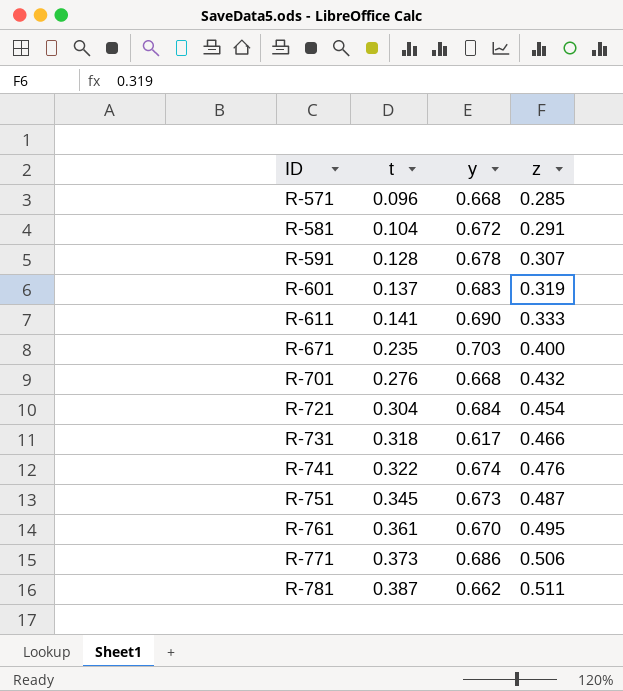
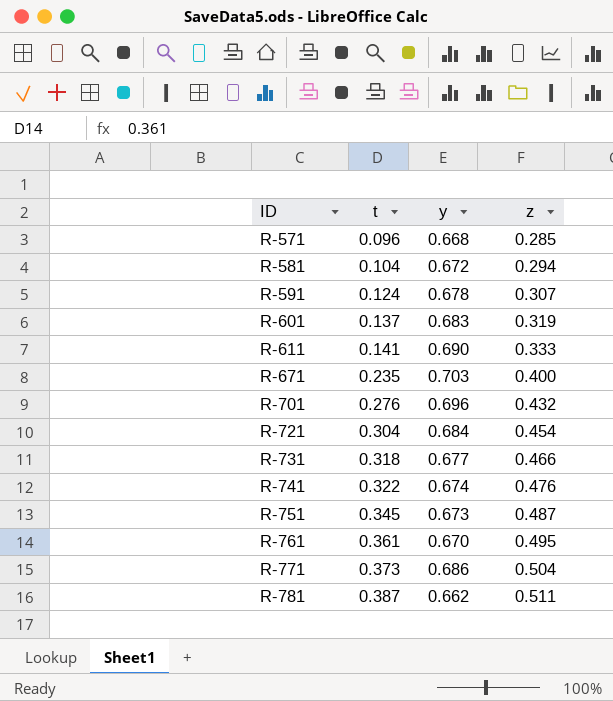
R-581 | z: 0.291 -> 0.294
R-591 | t: 0.128 -> 0.124
R-701 | y: 0.668 -> 0.696
R-731 | y: 0.617 -> 0.677
R-771 | z: 0.506 -> 0.504

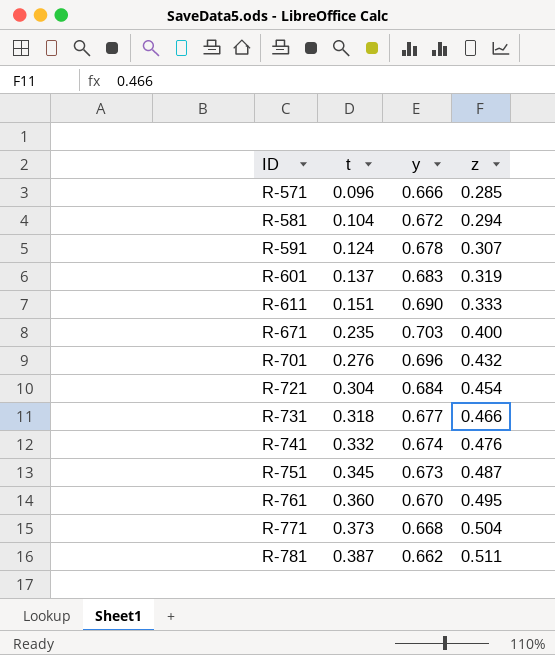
R-571 | y: 0.668 -> 0.666
R-611 | t: 0.141 -> 0.151
R-741 | t: 0.322 -> 0.332
R-761 | t: 0.361 -> 0.360
R-771 | y: 0.686 -> 0.668

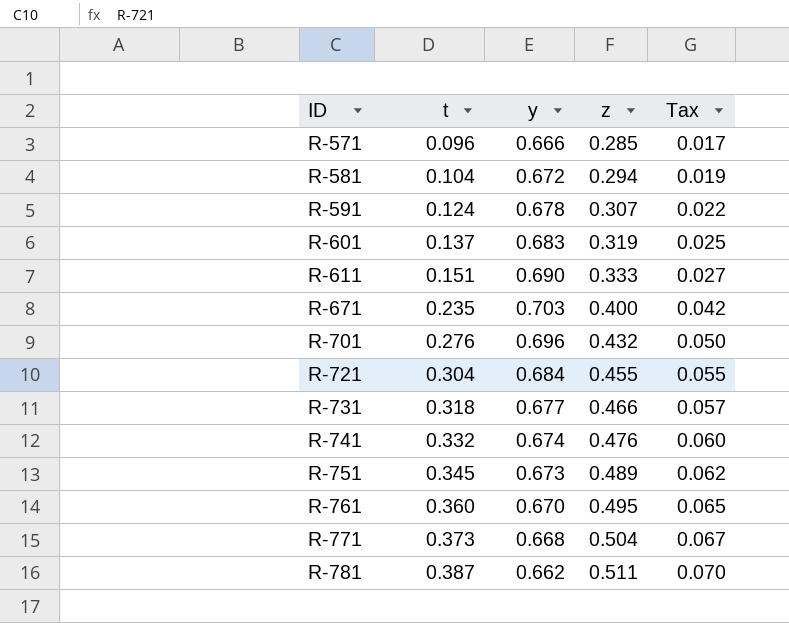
column Tax | formula: none -> [t] * 0.18
R-721 | z: 0.454 -> 0.455
R-751 | z: 0.487 -> 0.489

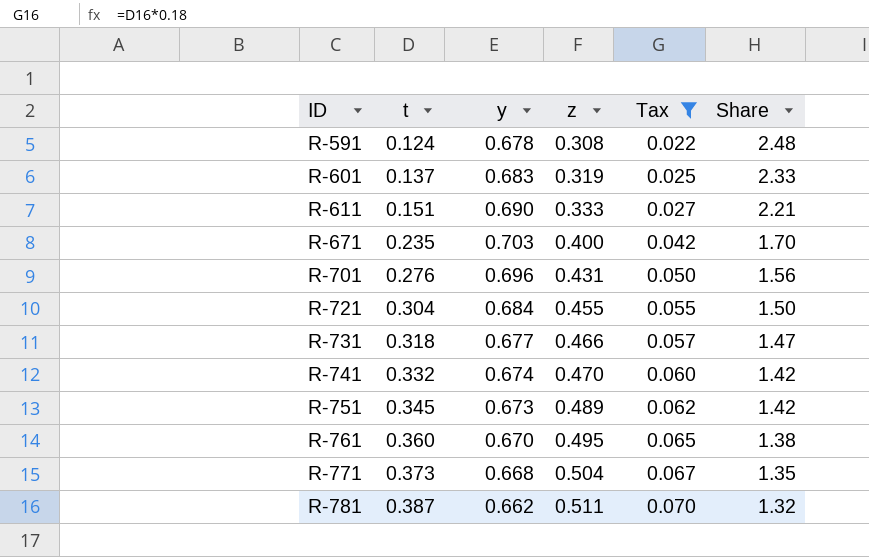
filter: none -> Tax >= 0.022
column Share | formula: none -> [z] / [t]
R-591 | z: 0.307 -> 0.308
R-701 | z: 0.432 -> 0.431
R-741 | z: 0.476 -> 0.470

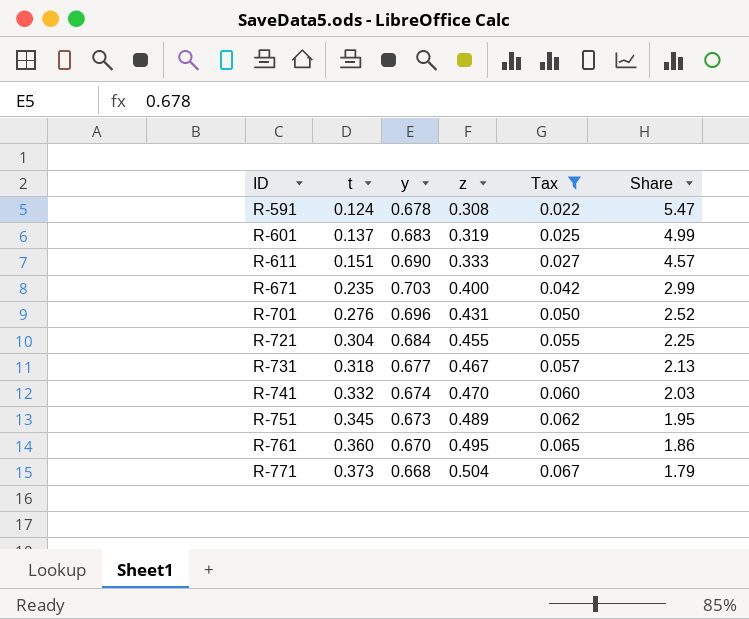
column Share | formula: [z] / [t] -> [y] / [t]
row R-781: 0.387 | 0.662 | 0.511 | 0.070 | 1.32 -> none
R-731 | z: 0.466 -> 0.467

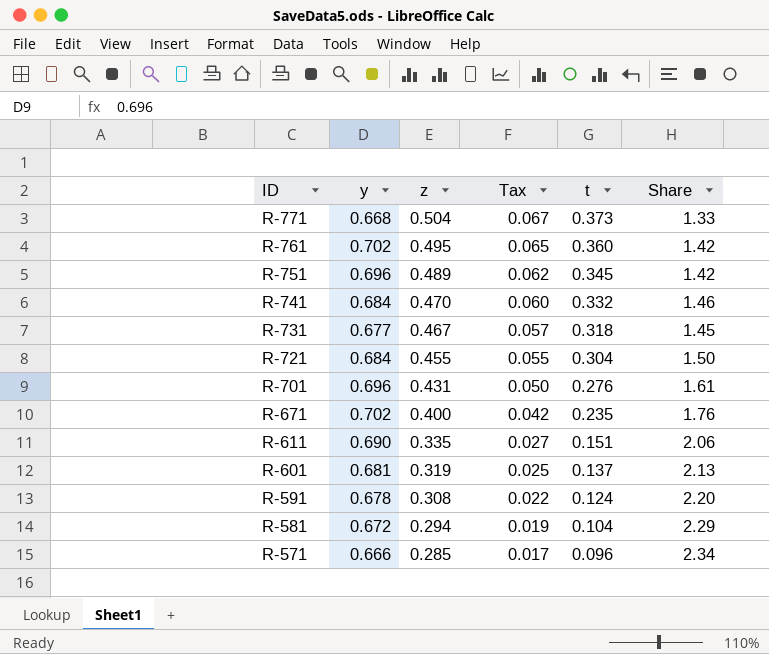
filter: Tax >= 0.022 -> none
row order: ID ascending -> ID descending
column t | position: 2 -> 5
column Share | formula: [y] / [t] -> [y] / [z]
R-761 | y: 0.670 -> 0.702
R-751 | y: 0.673 -> 0.696
R-741 | y: 0.674 -> 0.684
R-671 | y: 0.703 -> 0.702
R-611 | z: 0.333 -> 0.335
R-601 | y: 0.683 -> 0.681

